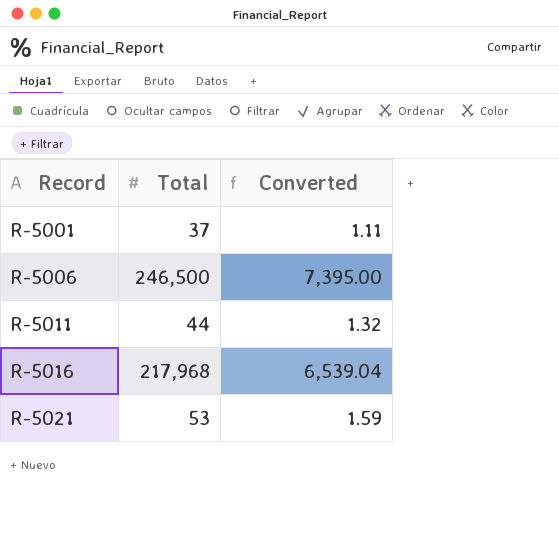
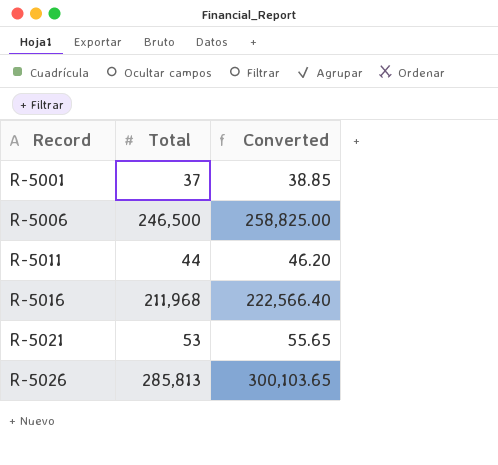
column Converted | formula: [Total] * 0.03 -> [Total] * 1.05
R-5016 | Total: 217,968 -> 211,968
row R-5026: none -> 285,813 | 300,103.65

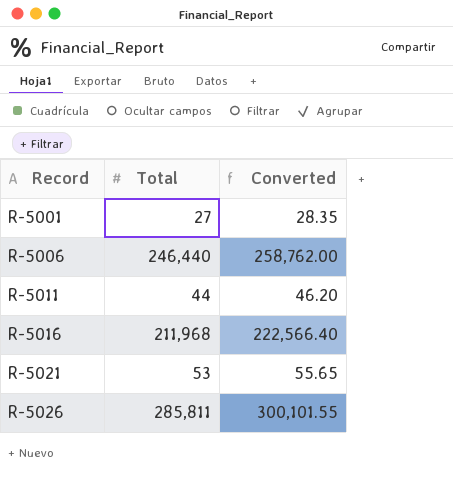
R-5001 | Total: 37 -> 27
R-5001 | Converted: 38.85 -> 28.35
R-5006 | Total: 246,500 -> 246,440
R-5006 | Converted: 258,825.00 -> 258,762.00
R-5026 | Total: 285,813 -> 285,811
R-5026 | Converted: 300,103.65 -> 300,101.55

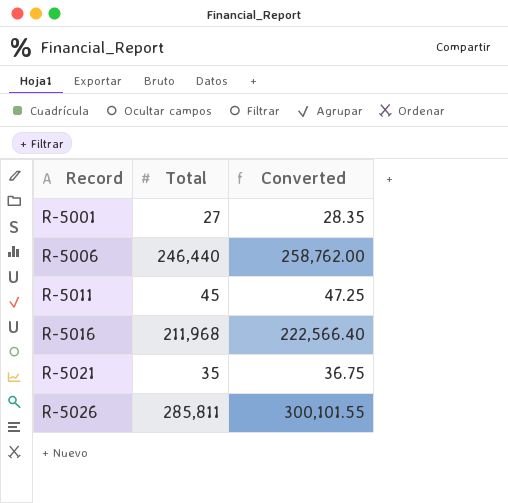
R-5011 | Total: 44 -> 45
R-5011 | Converted: 46.20 -> 47.25
R-5021 | Total: 53 -> 35
R-5021 | Converted: 55.65 -> 36.75

